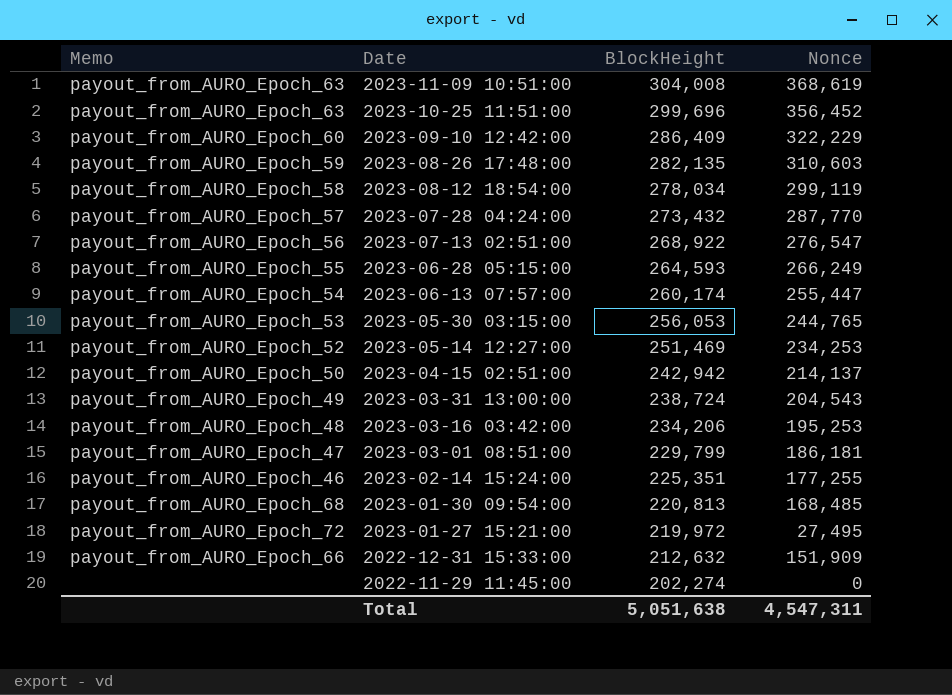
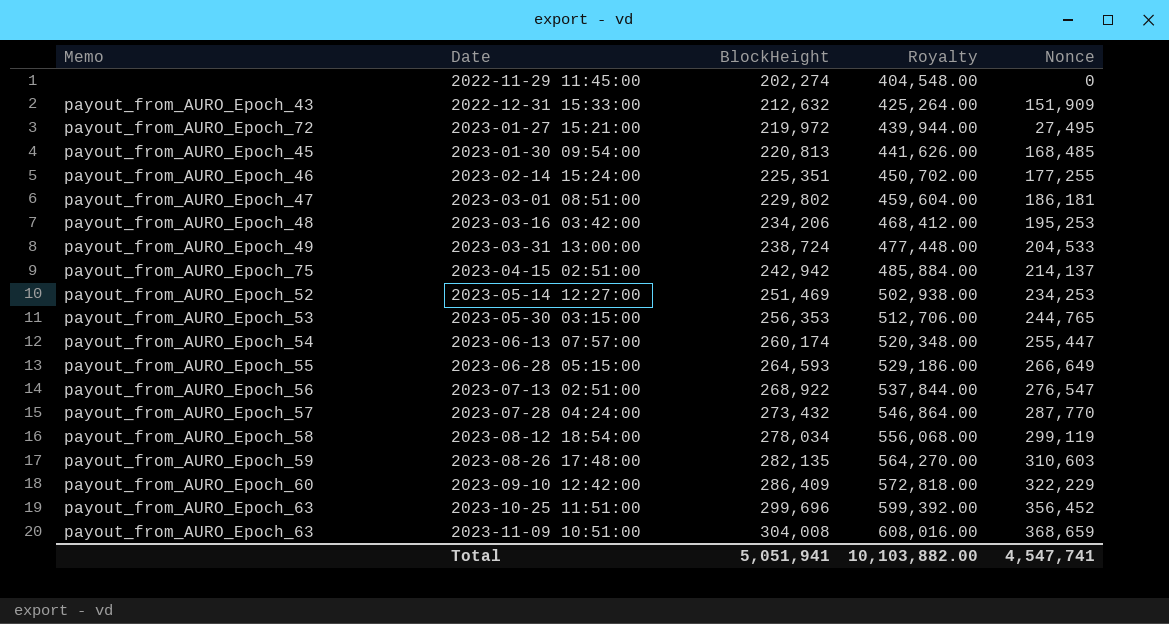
row order: Date descending -> Date ascending
column Royalty | formula: none -> [BlockHeight] * 2
2022-12-31 15:33:00 | Memo: payout_from_AURO_Epoch_66 -> payout_from_AURO_Epoch_43
2023-01-30 09:54:00 | Memo: payout_from_AURO_Epoch_68 -> payout_from_AURO_Epoch_45
2023-03-01 08:51:00 | BlockHeight: 229,799 -> 229,802
2023-03-31 13:00:00 | Nonce: 204,543 -> 204,533
2023-04-15 02:51:00 | Memo: payout_from_AURO_Epoch_50 -> payout_from_AURO_Epoch_75
2023-05-30 03:15:00 | BlockHeight: 256,053 -> 256,353
2023-06-28 05:15:00 | Nonce: 266,249 -> 266,649
2023-11-09 10:51:00 | Nonce: 368,619 -> 368,659
Total | BlockHeight: 5,051,638 -> 5,051,941
Total | Nonce: 4,547,311 -> 4,547,741

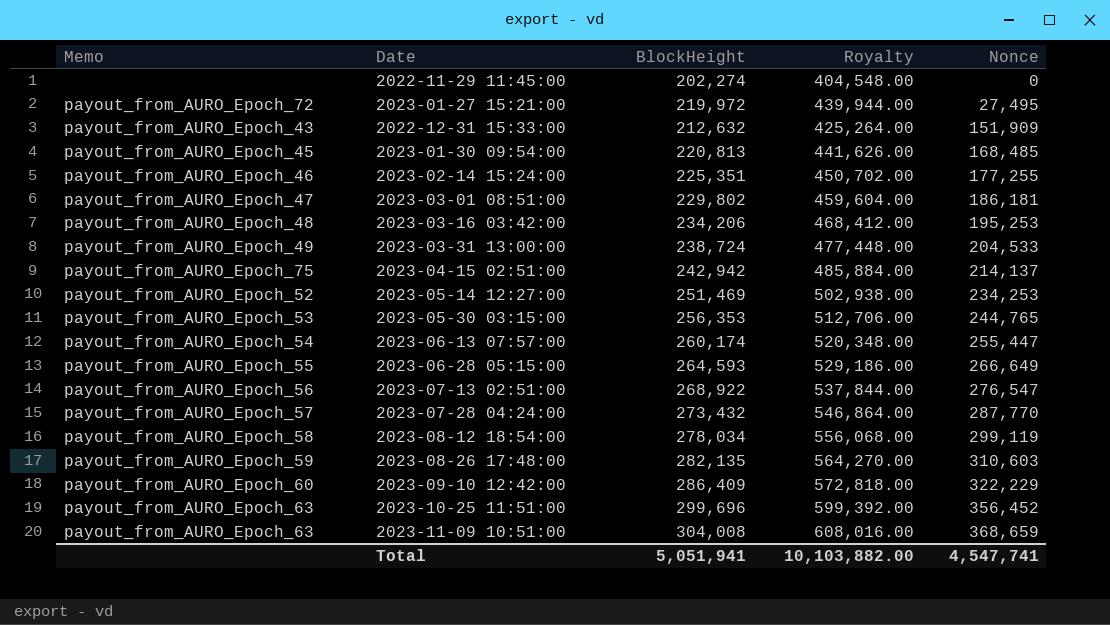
row order: Date ascending -> Nonce ascending

